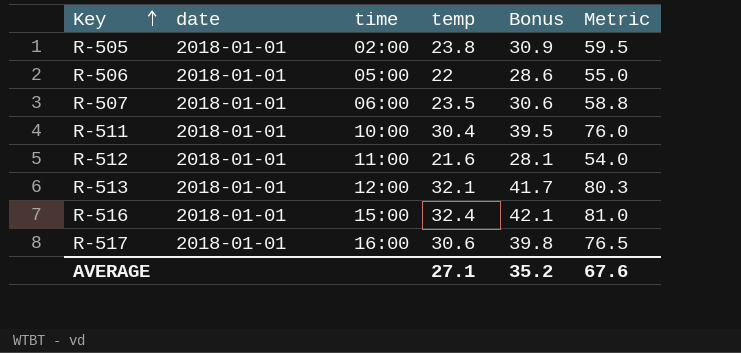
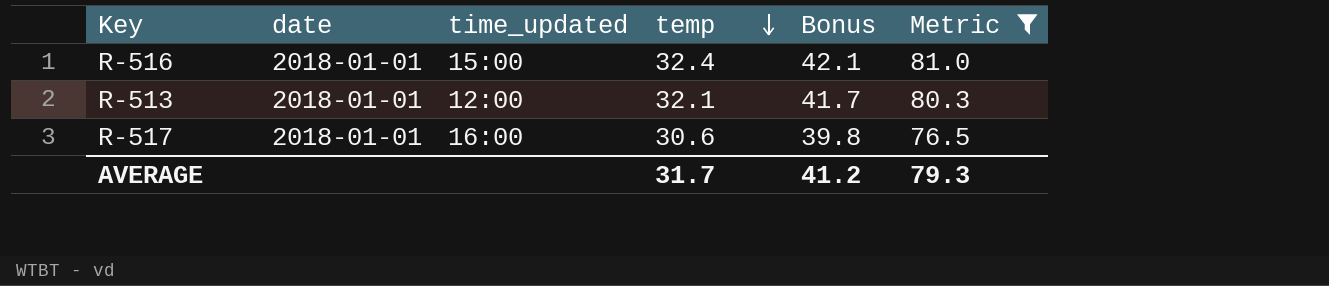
filter: none -> Metric >= 76.5
row order: Key ascending -> temp descending
column name: time -> time_updated
AVERAGE | temp: 27.1 -> 31.7
AVERAGE | Bonus: 35.2 -> 41.2
AVERAGE | Metric: 67.6 -> 79.3

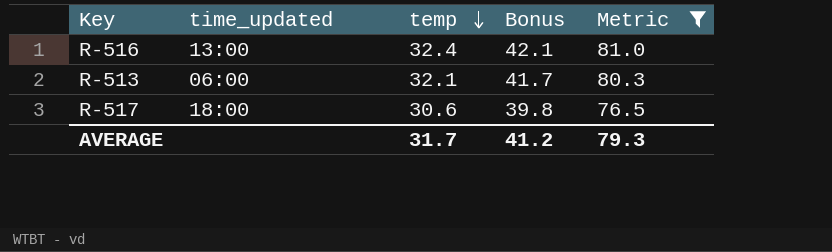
column date | position: 2 -> none
R-516 | time_updated: 15:00 -> 13:00
R-513 | time_updated: 12:00 -> 06:00
R-517 | time_updated: 16:00 -> 18:00

